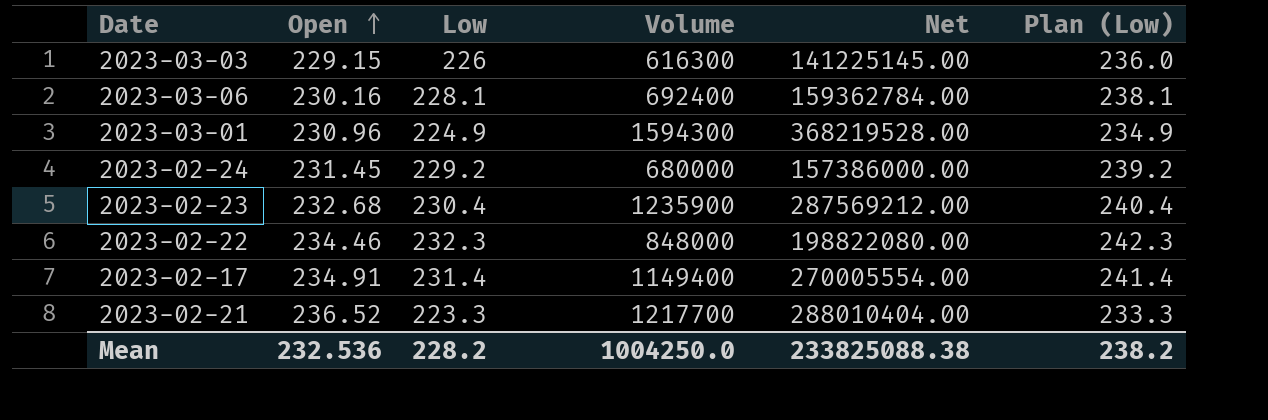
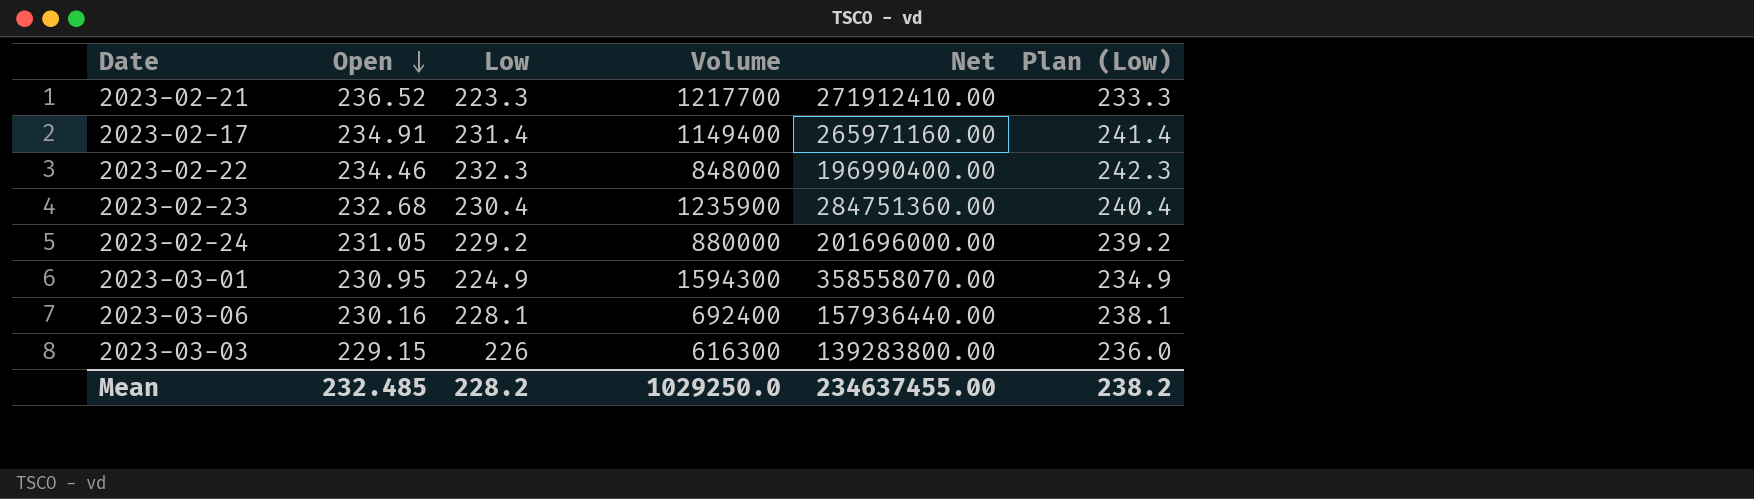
row order: Open ascending -> Open descending
column Net | formula: [Open] * [Volume] -> [Low] * [Volume]
2023-02-24 | Open: 231.45 -> 231.05
2023-02-24 | Volume: 680000 -> 880000
2023-03-01 | Open: 230.96 -> 230.95
Mean | Open: 232.536 -> 232.485
Mean | Volume: 1004250.0 -> 1029250.0
Mean | Net: 233825088.38 -> 234637455.00

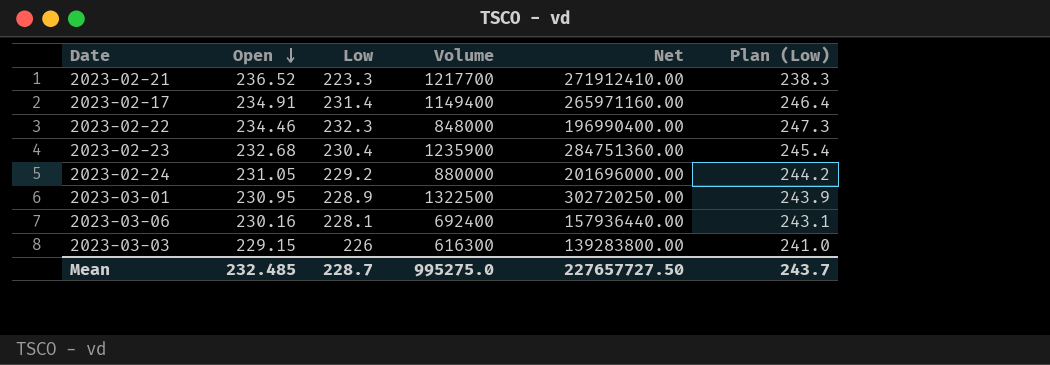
column Plan (Low) | formula: [Low] + 10 -> [Low] + 15
2023-03-01 | Low: 224.9 -> 228.9
2023-03-01 | Volume: 1594300 -> 1322500
2023-03-01 | Net: 358558070.00 -> 302720250.00
Mean | Low: 228.2 -> 228.7
Mean | Volume: 1029250.0 -> 995275.0
Mean | Net: 234637455.00 -> 227657727.50
Mean | Plan (Low): 238.2 -> 243.7

